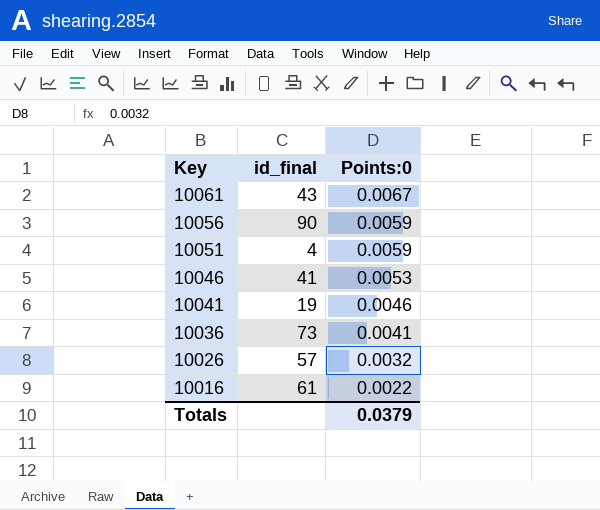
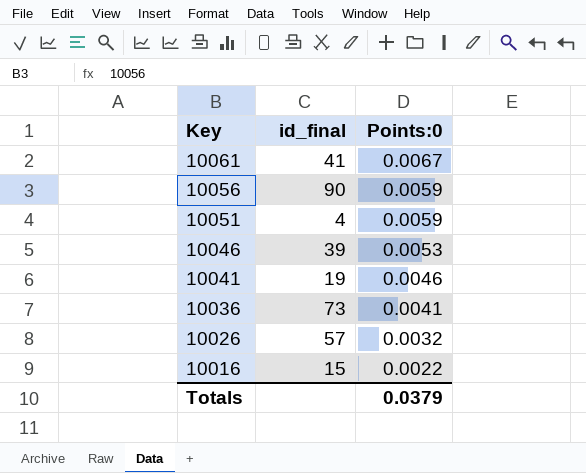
10061 | id_final: 43 -> 41
10046 | id_final: 41 -> 39
10016 | id_final: 61 -> 15

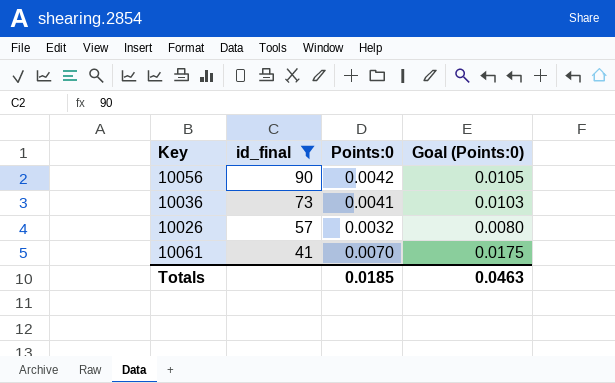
filter: none -> id_final >= 41
row order: Key descending -> id_final descending
column Goal (Points:0) | formula: none -> [Points:0] * 2.5
10056 | Points:0: 0.0059 -> 0.0042
10061 | Points:0: 0.0067 -> 0.0070
Totals | Points:0: 0.0379 -> 0.0185

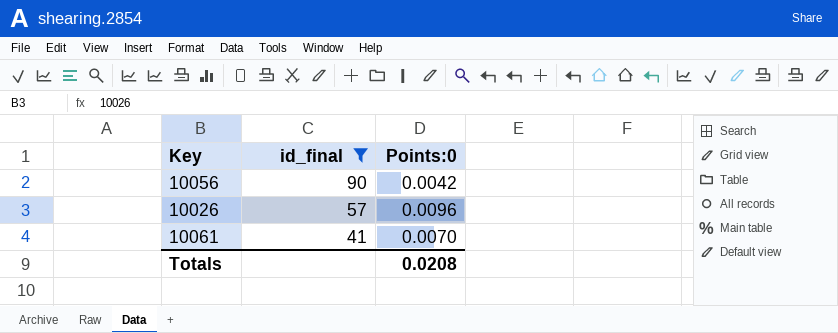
column Goal (Points:0) | formula: [Points:0] * 2.5 -> none
row 10036: 73 | 0.0041 | 0.0103 -> none
10026 | Points:0: 0.0032 -> 0.0096
Totals | Points:0: 0.0185 -> 0.0208

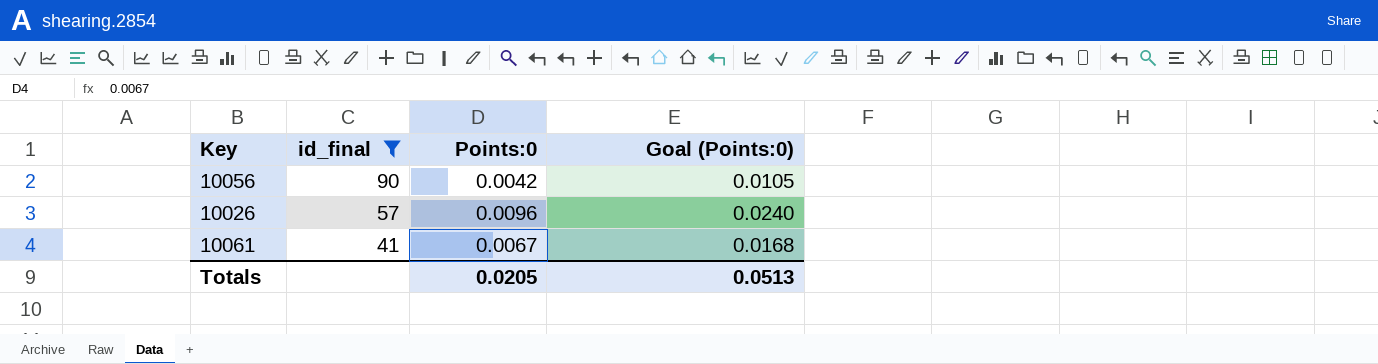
column Goal (Points:0) | formula: none -> [Points:0] * 2.5
10061 | Points:0: 0.0070 -> 0.0067
Totals | Points:0: 0.0208 -> 0.0205

